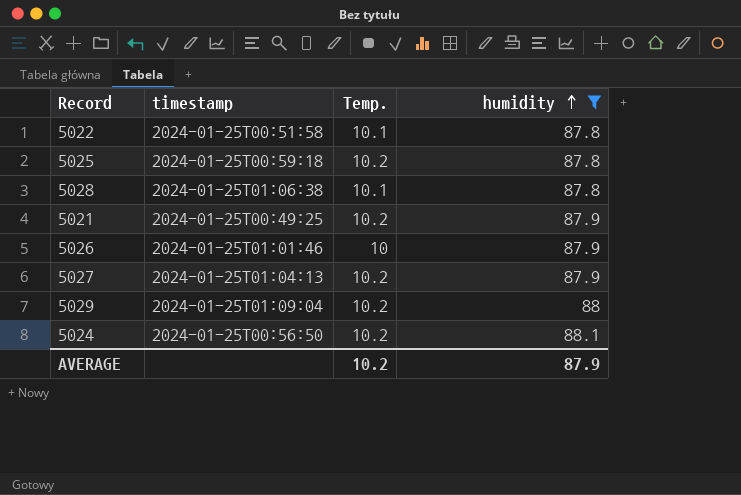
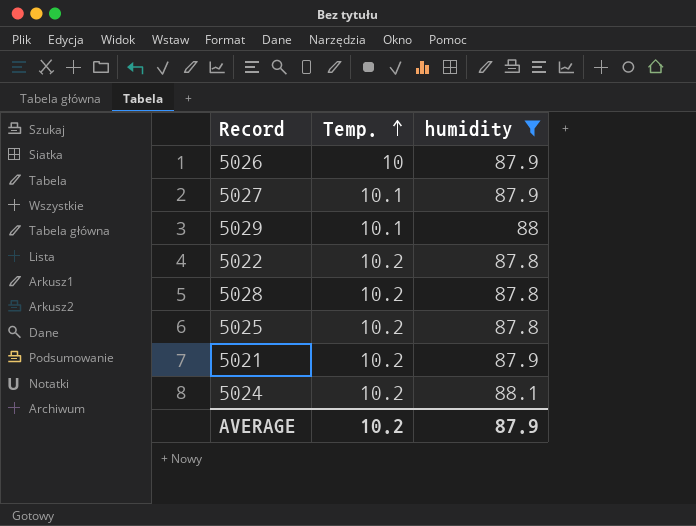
row order: humidity ascending -> Temp. ascending
column timestamp | position: 2 -> none
5027 | Temp.: 10.2 -> 10.1
5029 | Temp.: 10.2 -> 10.1
5022 | Temp.: 10.1 -> 10.2
5028 | Temp.: 10.1 -> 10.2

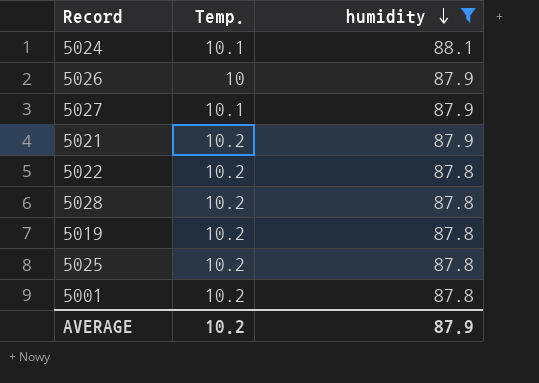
row order: Temp. ascending -> humidity descending
row 5029: 10.1 | 88 -> none
5024 | Temp.: 10.2 -> 10.1
row 5019: none -> 10.2 | 87.8
row 5001: none -> 10.2 | 87.8

